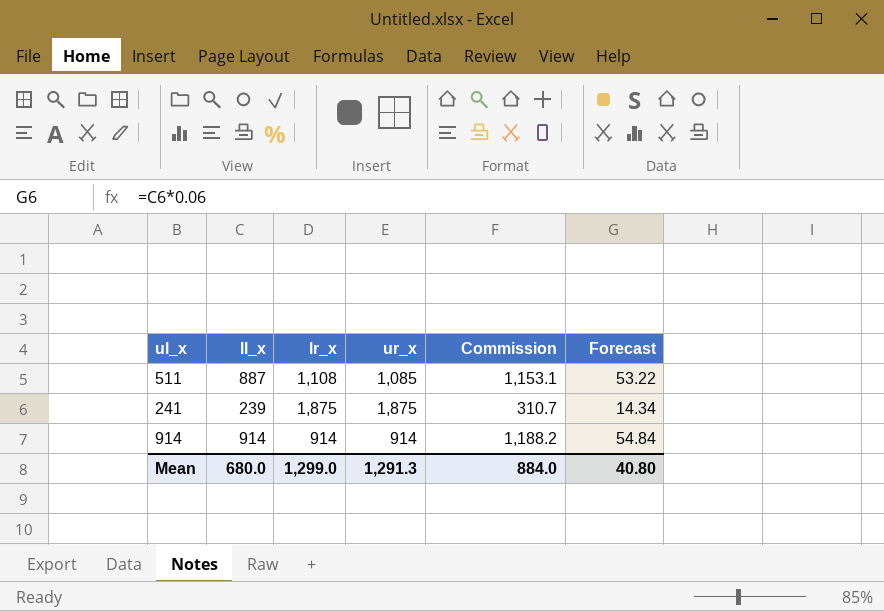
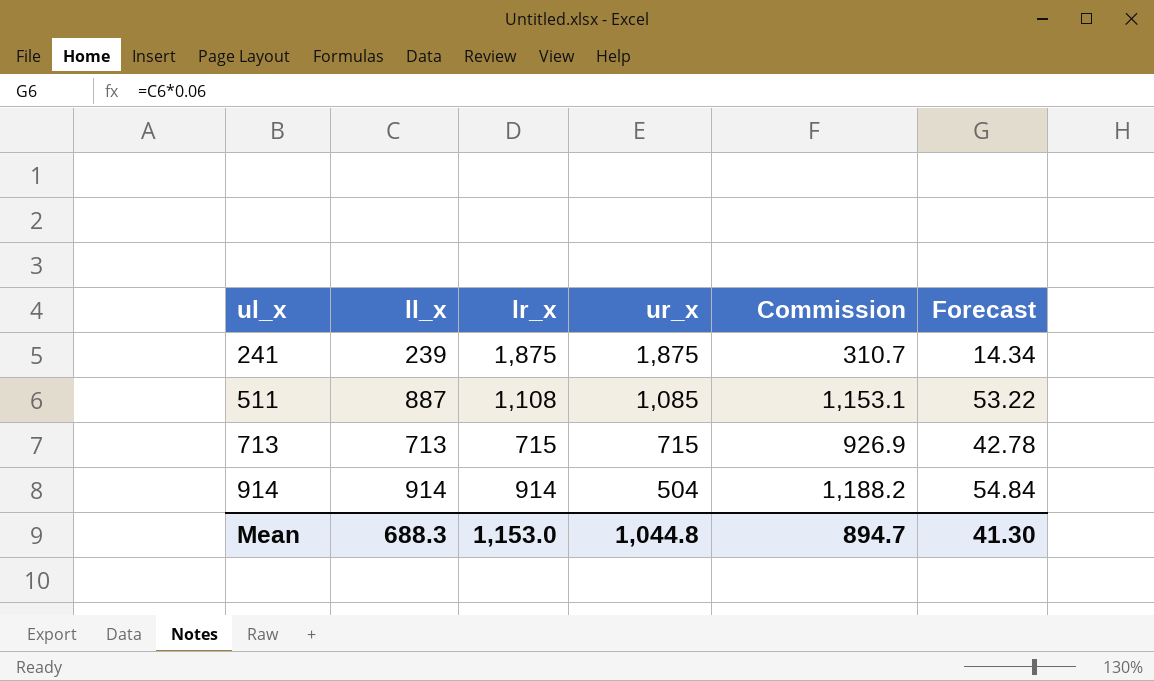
row order: none -> ul_x ascending
row 713: none -> 713 | 715 | 715 | 926.9 | 42.78
914 | ur_x: 914 -> 504
Mean | ll_x: 680.0 -> 688.3
Mean | lr_x: 1,299.0 -> 1,153.0
Mean | ur_x: 1,291.3 -> 1,044.8
Mean | Commission: 884.0 -> 894.7
Mean | Forecast: 40.80 -> 41.30

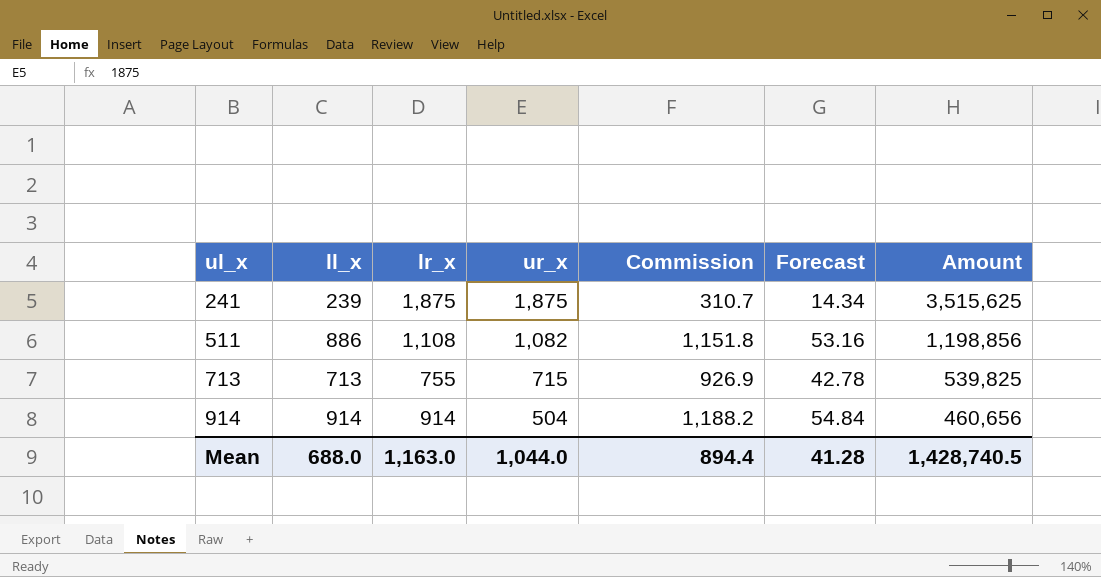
column Amount | formula: none -> [lr_x] * [ur_x]
511 | ll_x: 887 -> 886
511 | ur_x: 1,085 -> 1,082
511 | Commission: 1,153.1 -> 1,151.8
511 | Forecast: 53.22 -> 53.16
713 | lr_x: 715 -> 755
Mean | ll_x: 688.3 -> 688.0
Mean | lr_x: 1,153.0 -> 1,163.0
Mean | ur_x: 1,044.8 -> 1,044.0
Mean | Commission: 894.7 -> 894.4
Mean | Forecast: 41.30 -> 41.28

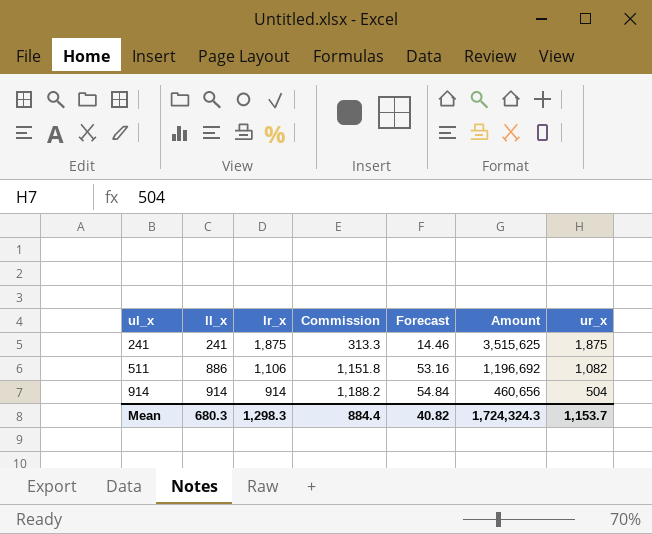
column ur_x | position: 4 -> 7
row 713: 713 | 755 | 715 | 926.9 | 42.78 | 539,825 -> none
241 | ll_x: 239 -> 241
241 | Commission: 310.7 -> 313.3
241 | Forecast: 14.34 -> 14.46
511 | lr_x: 1,108 -> 1,106
511 | Amount: 1,198,856 -> 1,196,692
Mean | ll_x: 688.0 -> 680.3
Mean | lr_x: 1,163.0 -> 1,298.3
Mean | Commission: 894.4 -> 884.4
Mean | Forecast: 41.28 -> 40.82
Mean | Amount: 1,428,740.5 -> 1,724,324.3
Mean | ur_x: 1,044.0 -> 1,153.7

